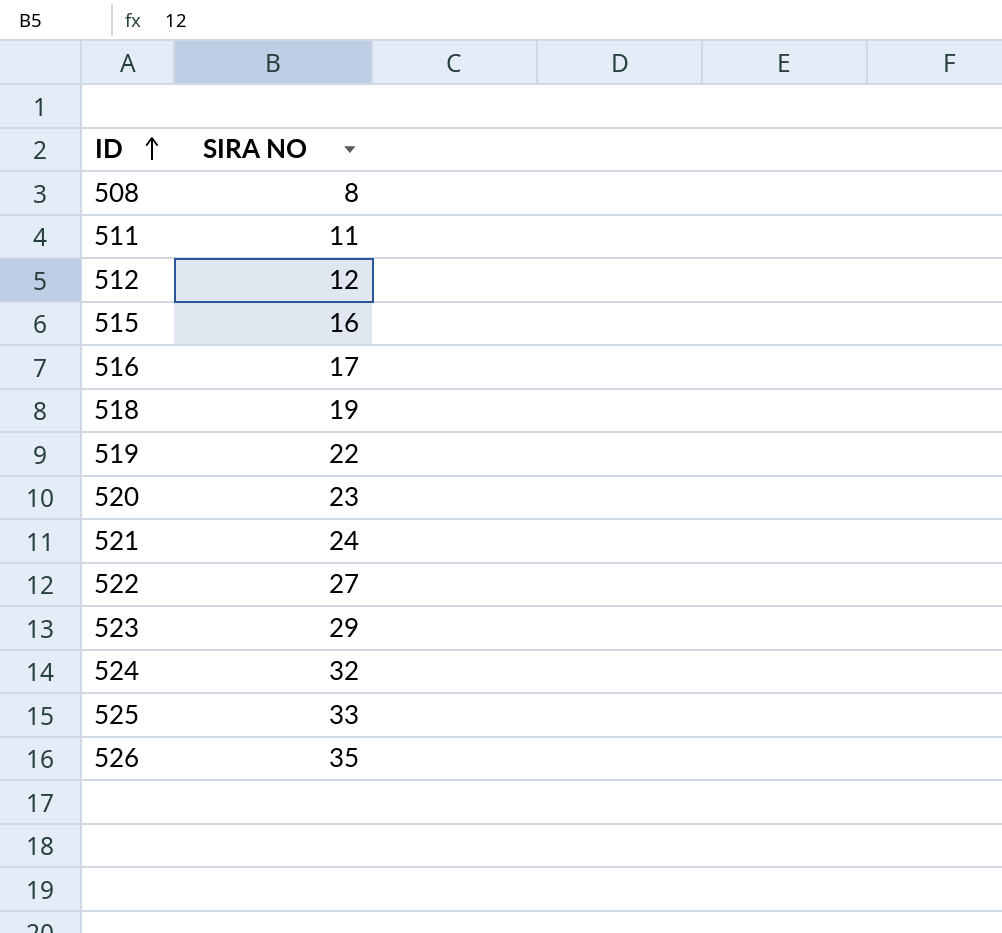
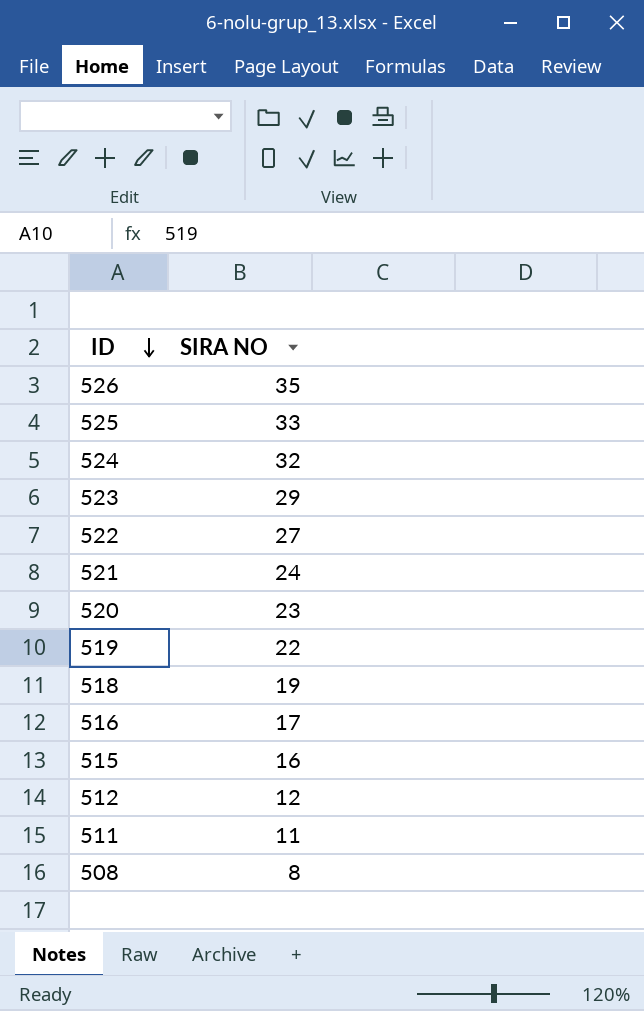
row order: ID ascending -> ID descending

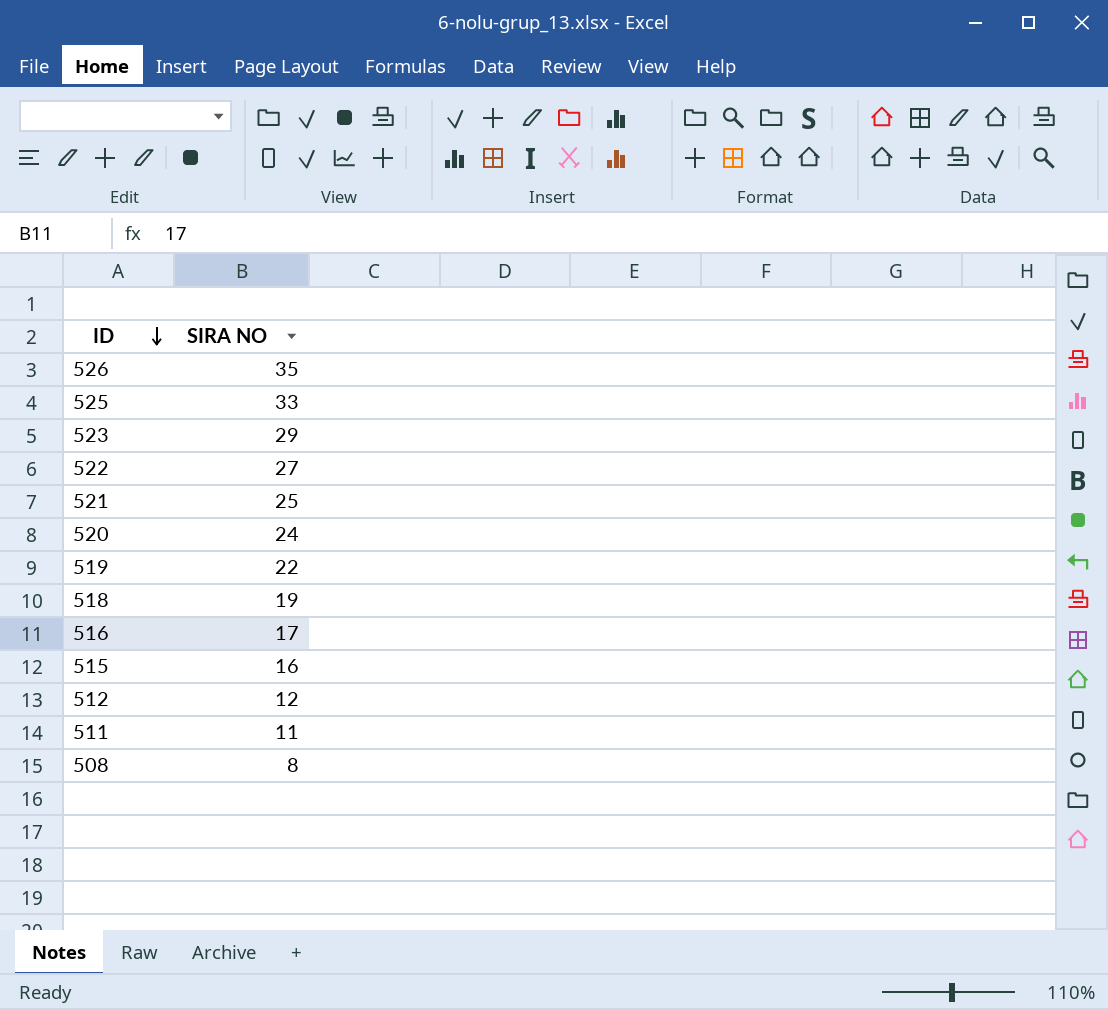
row 524: 32 -> none
521 | SIRA NO: 24 -> 25
520 | SIRA NO: 23 -> 24

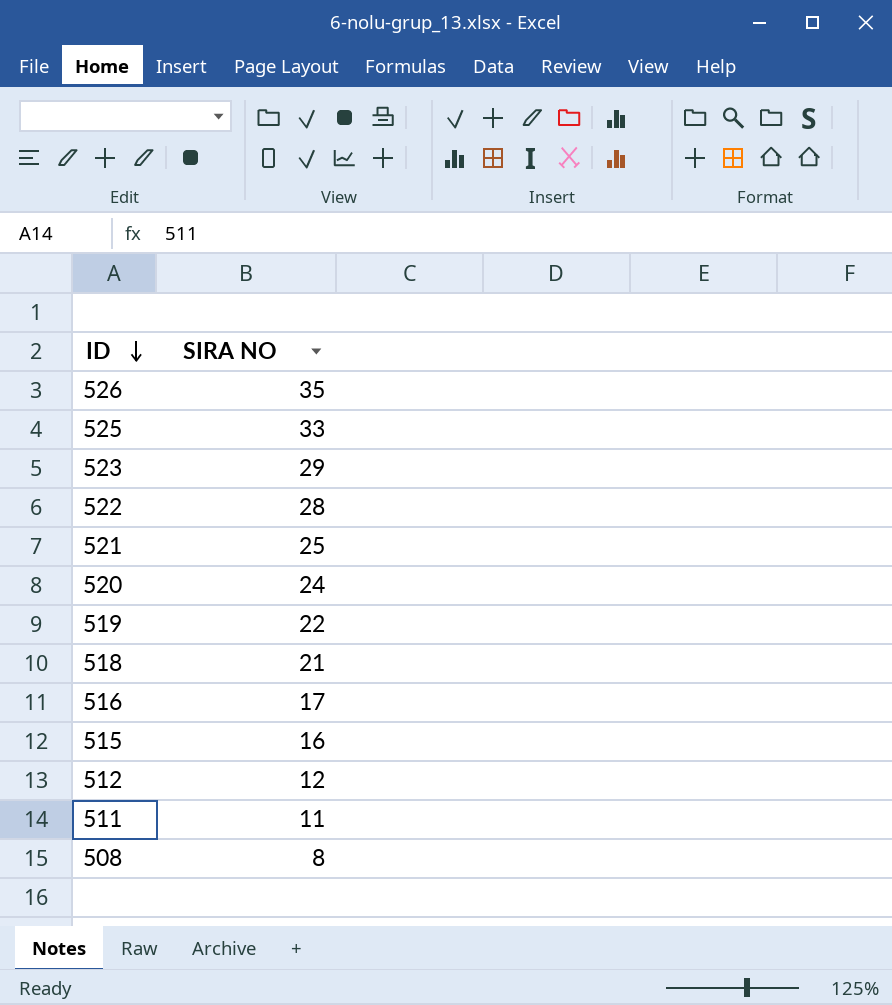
522 | SIRA NO: 27 -> 28
518 | SIRA NO: 19 -> 21

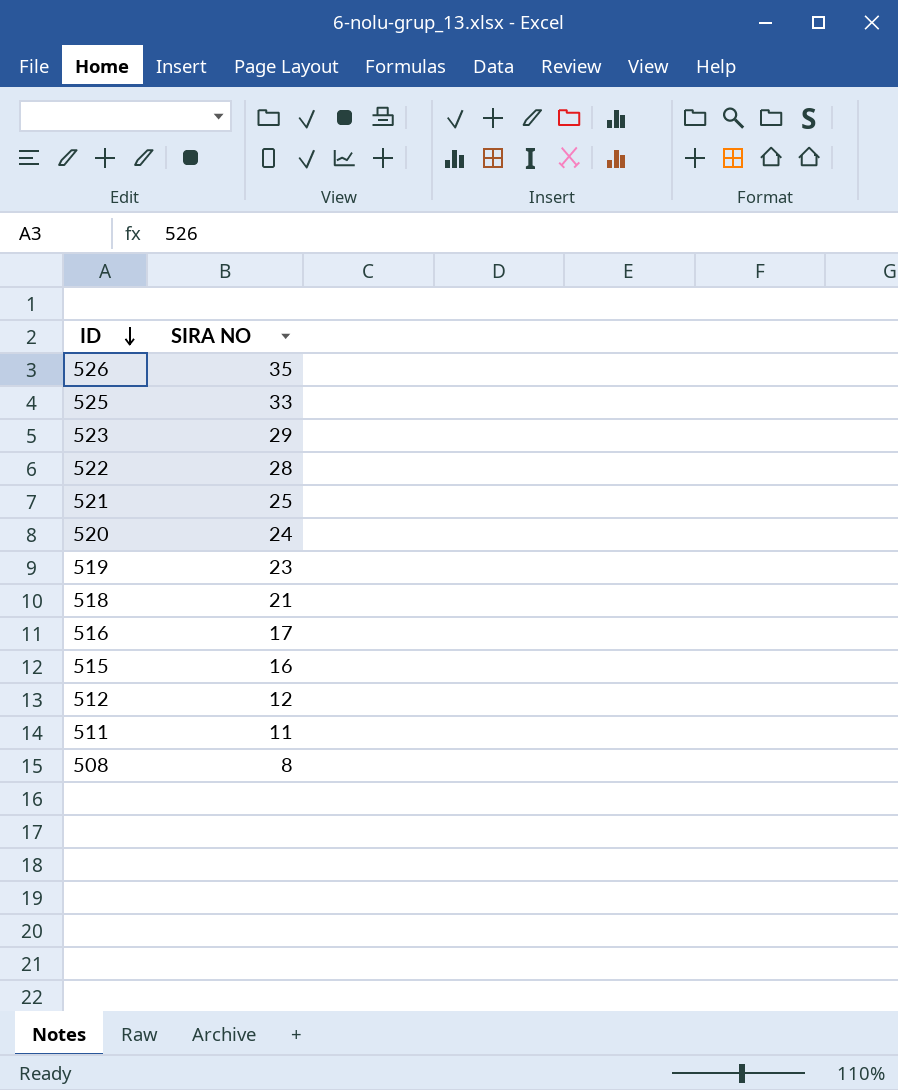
519 | SIRA NO: 22 -> 23

